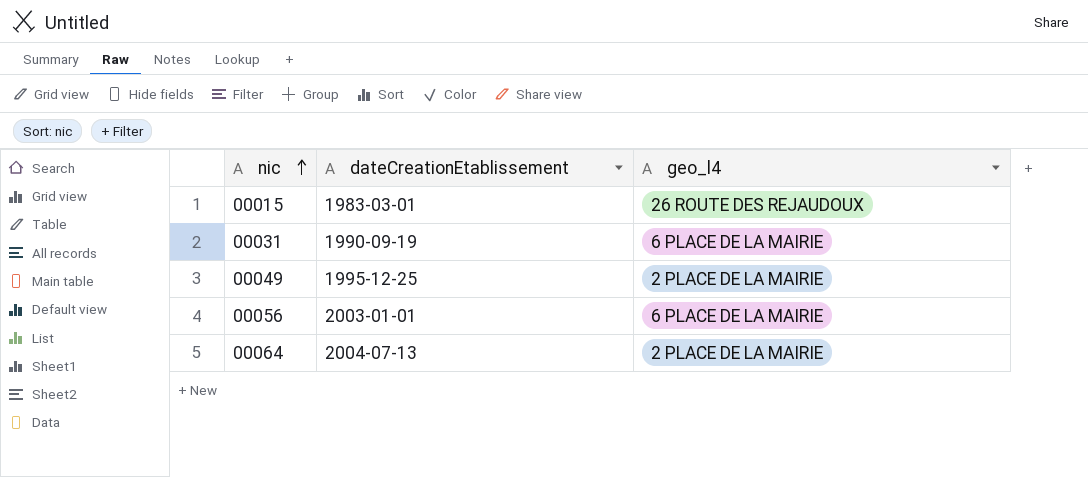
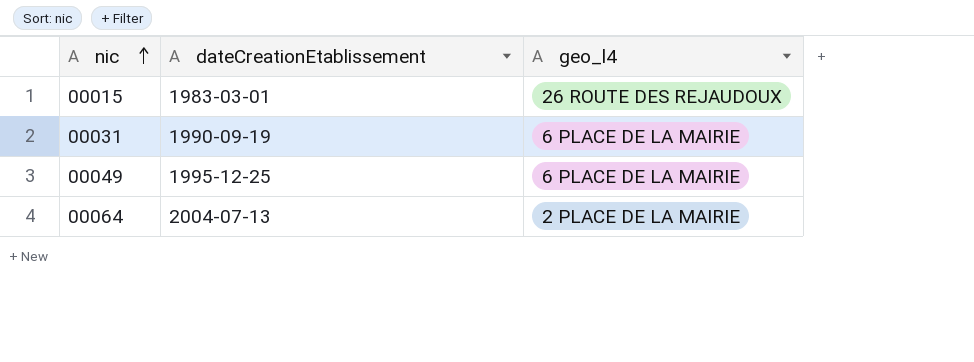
row 00056: 2003-01-01 | 6 PLACE DE LA MAIRIE -> none
00049 | geo_l4: 2 PLACE DE LA MAIRIE -> 6 PLACE DE LA MAIRIE

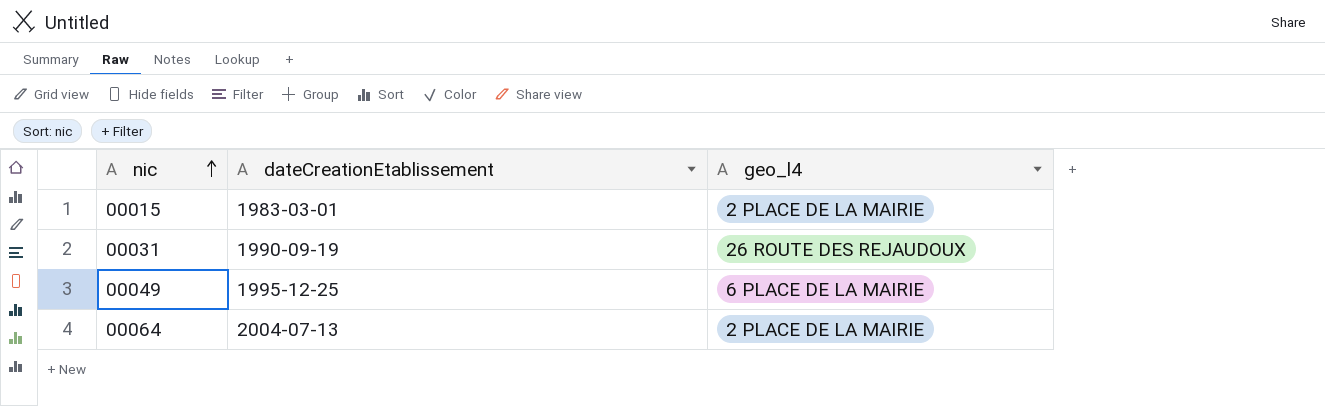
00015 | geo_l4: 26 ROUTE DES REJAUDOUX -> 2 PLACE DE LA MAIRIE
00031 | geo_l4: 6 PLACE DE LA MAIRIE -> 26 ROUTE DES REJAUDOUX

